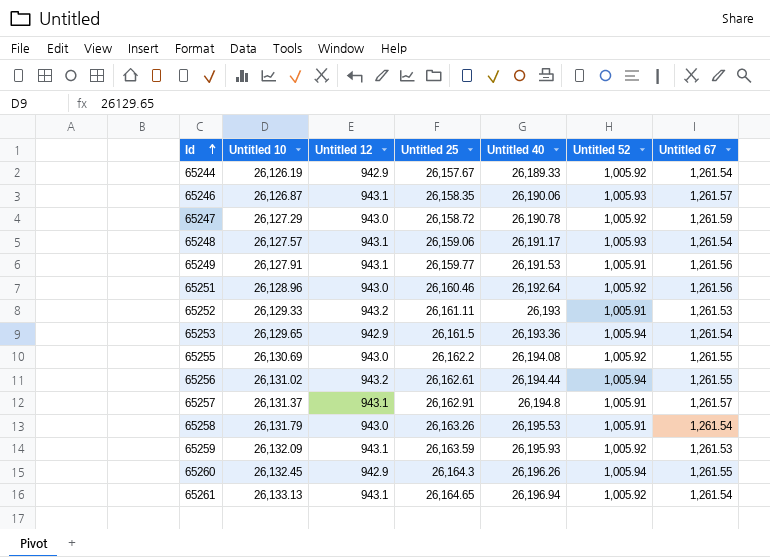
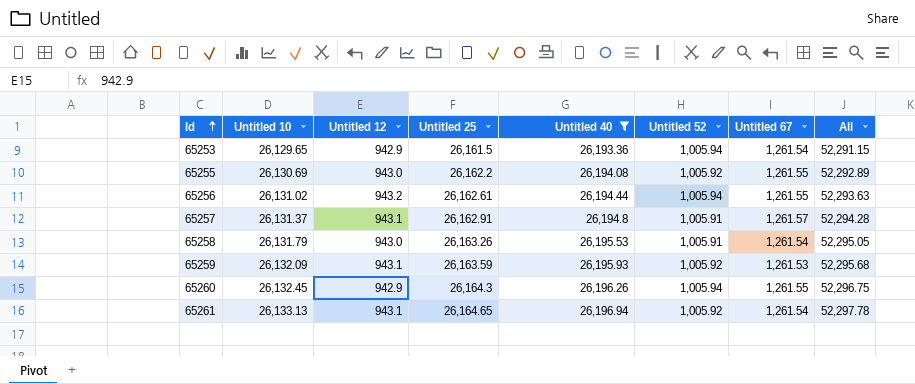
filter: none -> Untitled 40 >= 26,193.36
column All | formula: none -> [Untitled 10] + [Untitled 25]

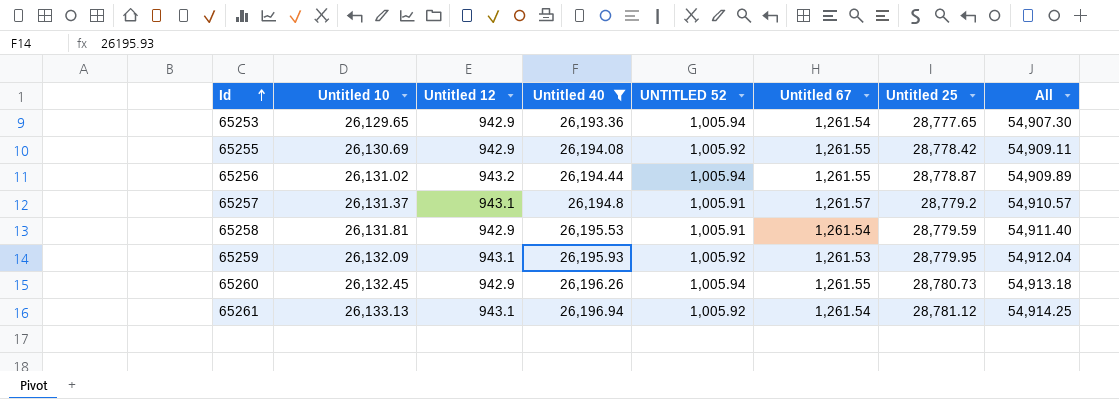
column name: Untitled 52 -> UNTITLED 52
column Untitled 25 | position: 4 -> 7
65253 | Untitled 25: 26,161.5 -> 28,777.65
65253 | All: 52,291.15 -> 54,907.30
65255 | Untitled 12: 943.0 -> 942.9
65255 | Untitled 25: 26,162.2 -> 28,778.42
65255 | All: 52,292.89 -> 54,909.11
65256 | Untitled 25: 26,162.61 -> 28,778.87
65256 | All: 52,293.63 -> 54,909.89
65257 | Untitled 25: 26,162.91 -> 28,779.2
65257 | All: 52,294.28 -> 54,910.57
65258 | Untitled 10: 26,131.79 -> 26,131.81
65258 | Untitled 12: 943.0 -> 942.9
65258 | Untitled 25: 26,163.26 -> 28,779.59
65258 | All: 52,295.05 -> 54,911.40
65259 | Untitled 25: 26,163.59 -> 28,779.95
65259 | All: 52,295.68 -> 54,912.04
65260 | Untitled 25: 26,164.3 -> 28,780.73
65260 | All: 52,296.75 -> 54,913.18
65261 | Untitled 25: 26,164.65 -> 28,781.12
65261 | All: 52,297.78 -> 54,914.25

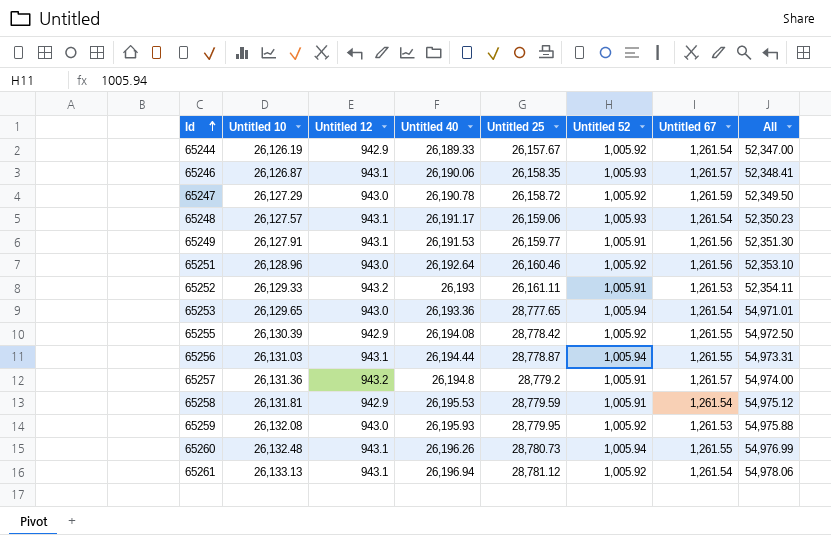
filter: Untitled 40 >= 26,193.36 -> none
column Untitled 25 | position: 7 -> 5
column name: UNTITLED 52 -> Untitled 52
column All | formula: [Untitled 10] + [Untitled 25] -> [Untitled 40] + [Untitled 25]
65253 | Untitled 12: 942.9 -> 943.0
65255 | Untitled 10: 26,130.69 -> 26,130.39
65256 | Untitled 10: 26,131.02 -> 26,131.03
65256 | Untitled 12: 943.2 -> 943.1
65257 | Untitled 10: 26,131.37 -> 26,131.36
65257 | Untitled 12: 943.1 -> 943.2
65259 | Untitled 10: 26,132.09 -> 26,132.08
65259 | Untitled 12: 943.1 -> 943.0
65260 | Untitled 10: 26,132.45 -> 26,132.48
65260 | Untitled 12: 942.9 -> 943.1

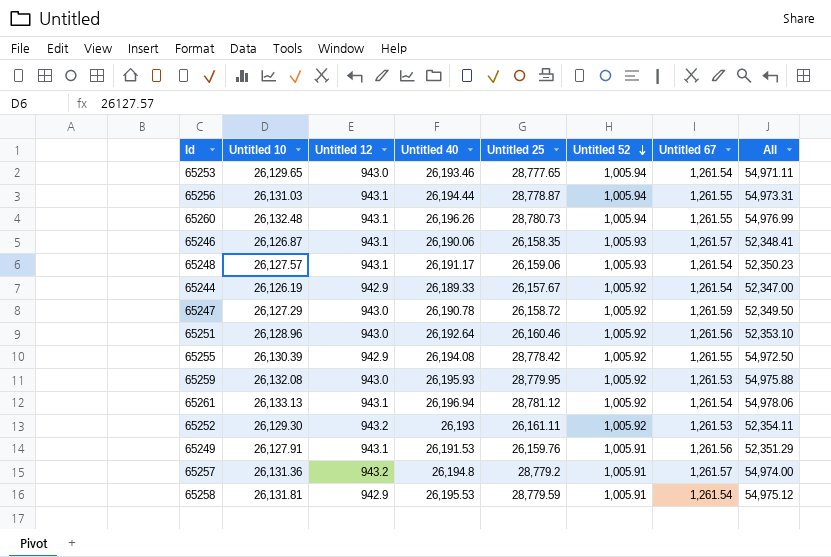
row order: Id ascending -> Untitled 52 descending
65253 | Untitled 40: 26,193.36 -> 26,193.46
65253 | All: 54,971.01 -> 54,971.11
65252 | Untitled 10: 26,129.33 -> 26,129.30
65252 | Untitled 52: 1,005.91 -> 1,005.92
65249 | Untitled 25: 26,159.77 -> 26,159.76
65249 | All: 52,351.30 -> 52,351.29

